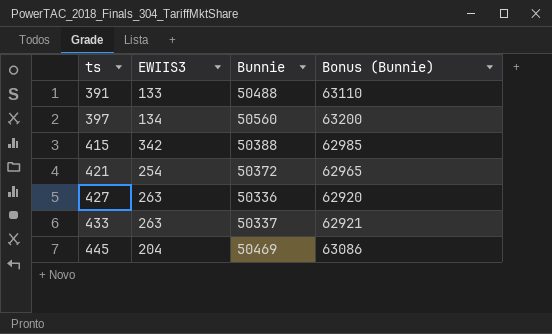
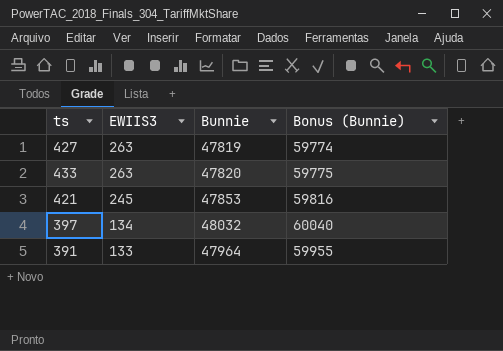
row order: ts ascending -> EWIIS3 descending
row 415: 342 | 50388 | 62985 -> none
row 445: 204 | 50469 | 63086 -> none
427 | Bunnie: 50336 -> 47819
427 | Bonus (Bunnie): 62920 -> 59774
433 | Bunnie: 50337 -> 47820
433 | Bonus (Bunnie): 62921 -> 59775
421 | EWIIS3: 254 -> 245
421 | Bunnie: 50372 -> 47853
421 | Bonus (Bunnie): 62965 -> 59816
397 | Bunnie: 50560 -> 48032
397 | Bonus (Bunnie): 63200 -> 60040
391 | Bunnie: 50488 -> 47964
391 | Bonus (Bunnie): 63110 -> 59955

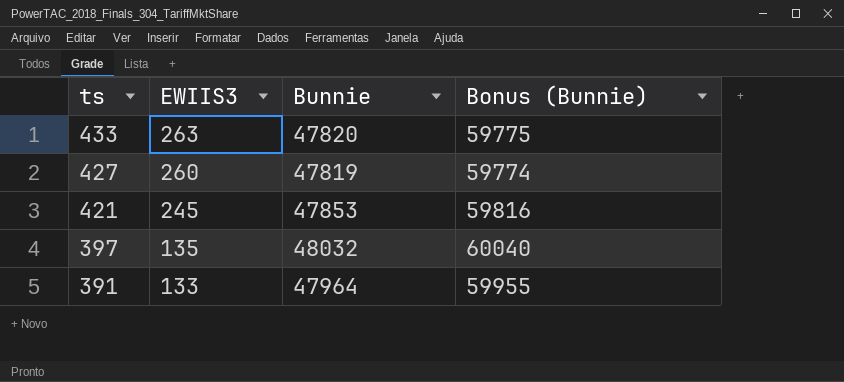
row order: EWIIS3 descending -> ts descending
427 | EWIIS3: 263 -> 260
397 | EWIIS3: 134 -> 135

